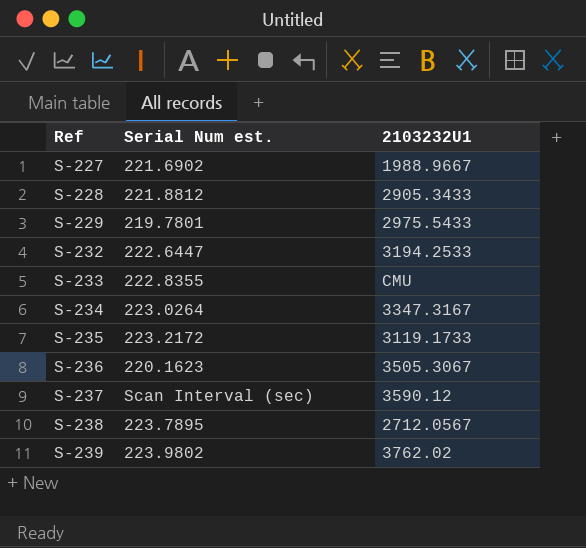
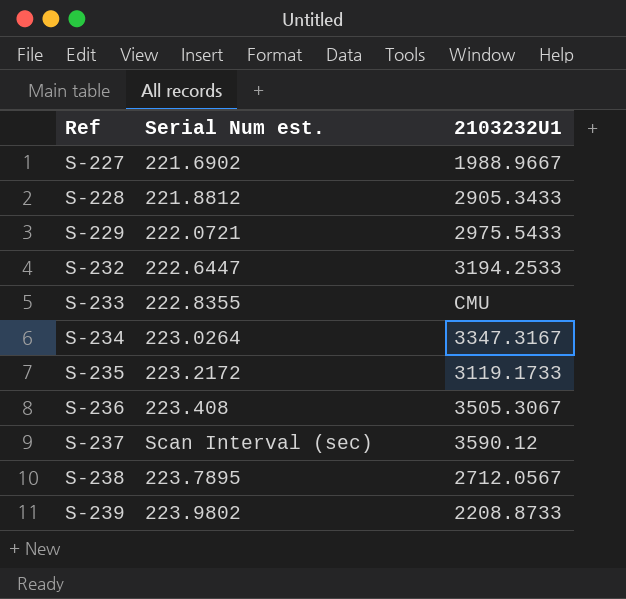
S-229 | Serial Num est.: 219.7801 -> 222.0721
S-236 | Serial Num est.: 220.1623 -> 223.408
S-239 | 2103232U1: 3762.02 -> 2208.8733

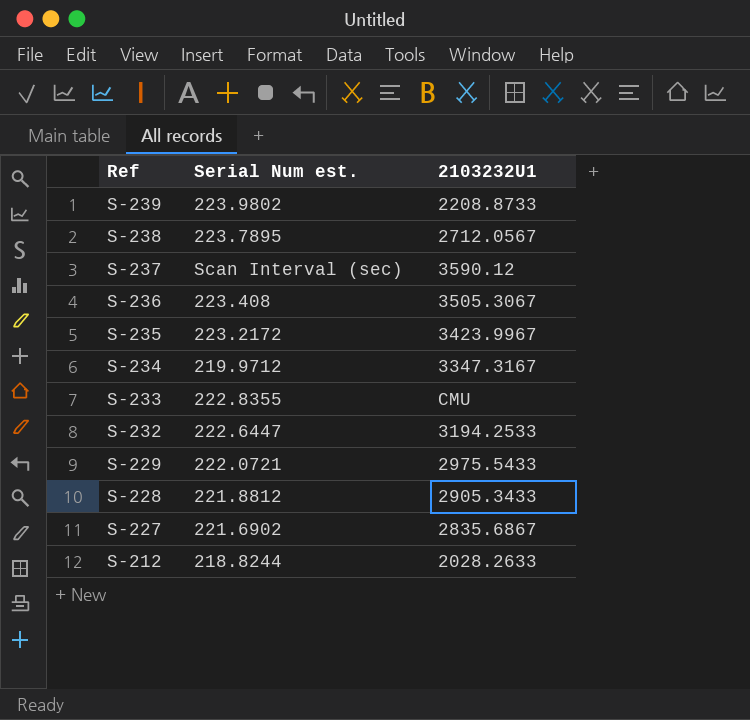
row order: Ref ascending -> Ref descending
S-235 | 2103232U1: 3119.1733 -> 3423.9967
S-234 | Serial Num est.: 223.0264 -> 219.9712
S-227 | 2103232U1: 1988.9667 -> 2835.6867
row S-212: none -> 218.8244 | 2028.2633

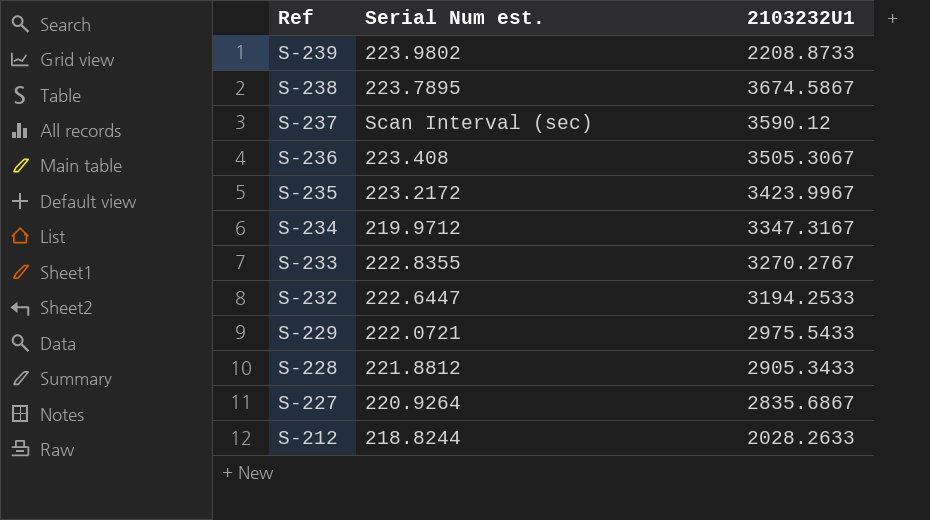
S-238 | 2103232U1: 2712.0567 -> 3674.5867
S-233 | 2103232U1: CMU -> 3270.2767
S-227 | Serial Num est.: 221.6902 -> 220.9264

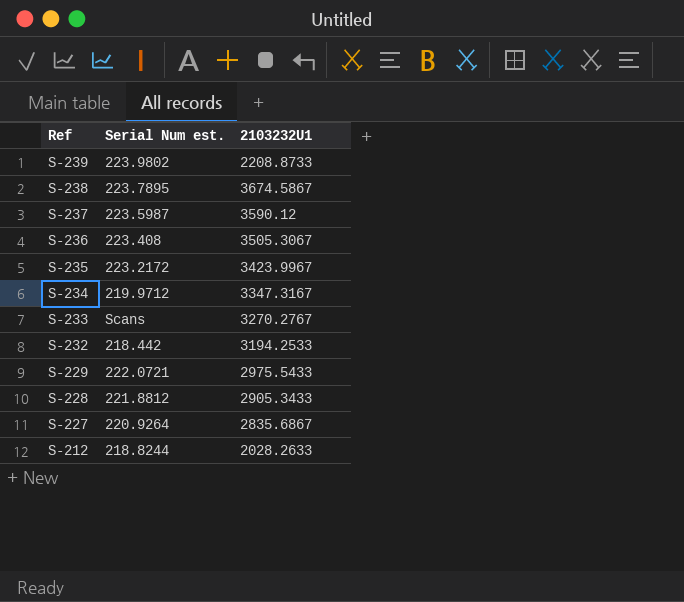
S-237 | Serial Num est.: Scan Interval (sec) -> 223.5987
S-233 | Serial Num est.: 222.8355 -> Scans
S-232 | Serial Num est.: 222.6447 -> 218.442

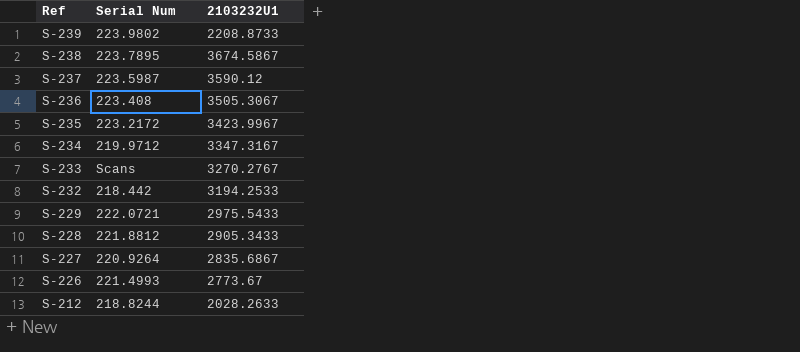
column name: Serial Num est. -> Serial Num
row S-226: none -> 221.4993 | 2773.67

